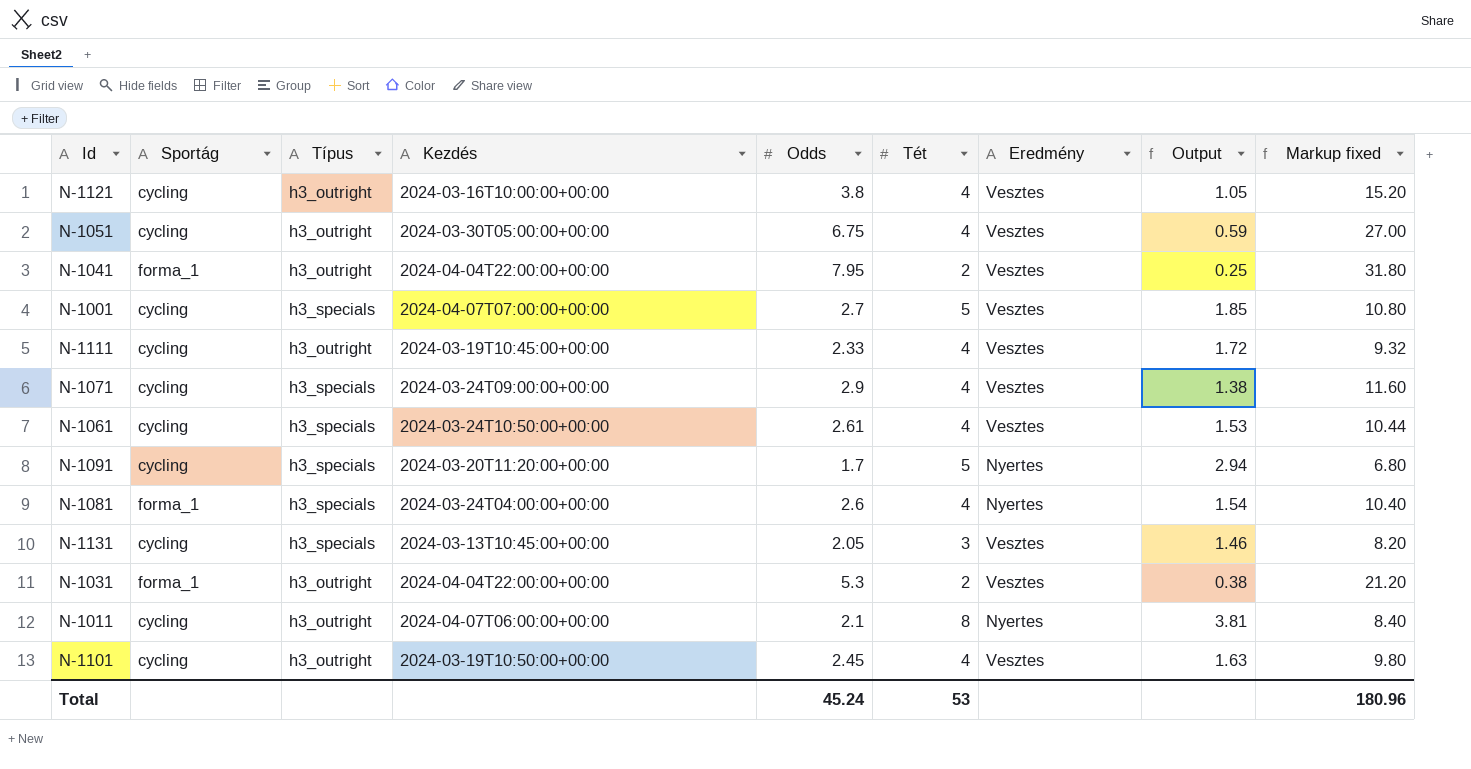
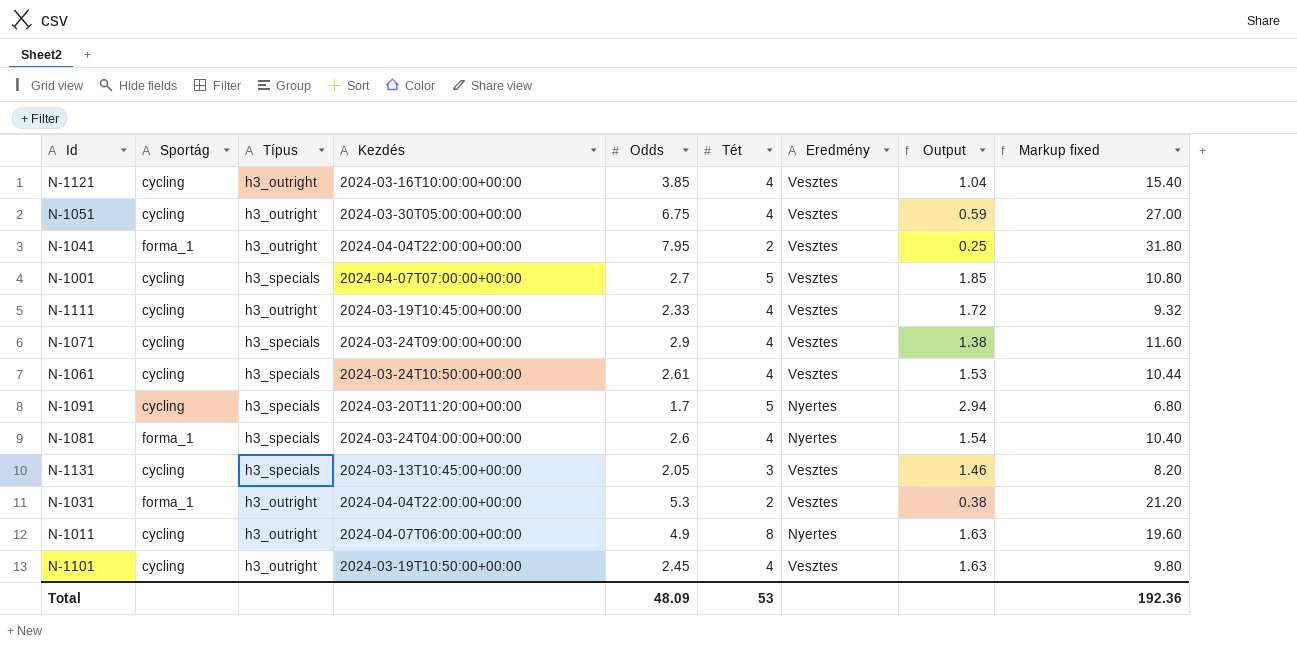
N-1121 | Odds: 3.8 -> 3.85
N-1121 | Output: 1.05 -> 1.04
N-1121 | Markup fixed: 15.20 -> 15.40
N-1011 | Odds: 2.1 -> 4.9
N-1011 | Output: 3.81 -> 1.63
N-1011 | Markup fixed: 8.40 -> 19.60
Total | Odds: 45.24 -> 48.09
Total | Markup fixed: 180.96 -> 192.36

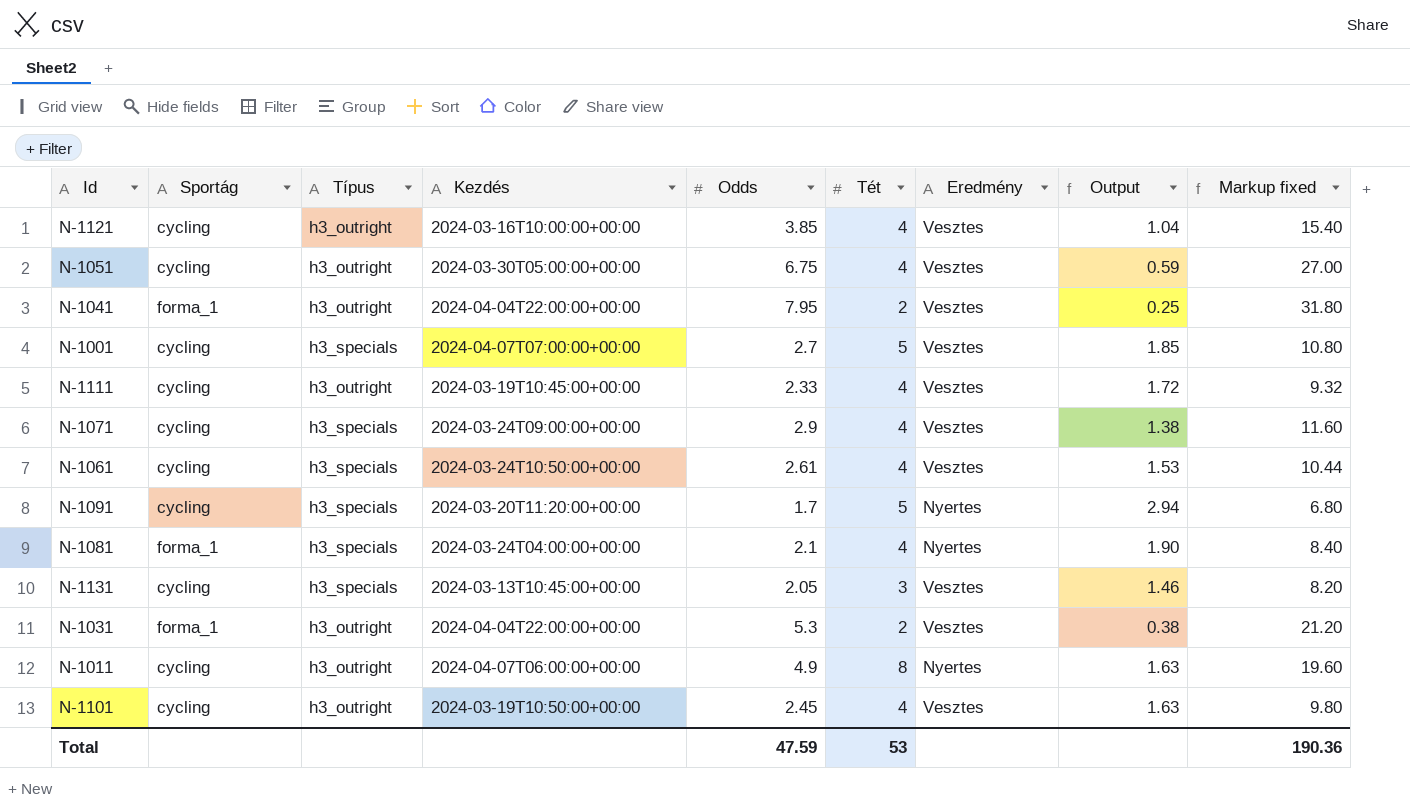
N-1081 | Odds: 2.6 -> 2.1
N-1081 | Output: 1.54 -> 1.90
N-1081 | Markup fixed: 10.40 -> 8.40
Total | Odds: 48.09 -> 47.59
Total | Markup fixed: 192.36 -> 190.36

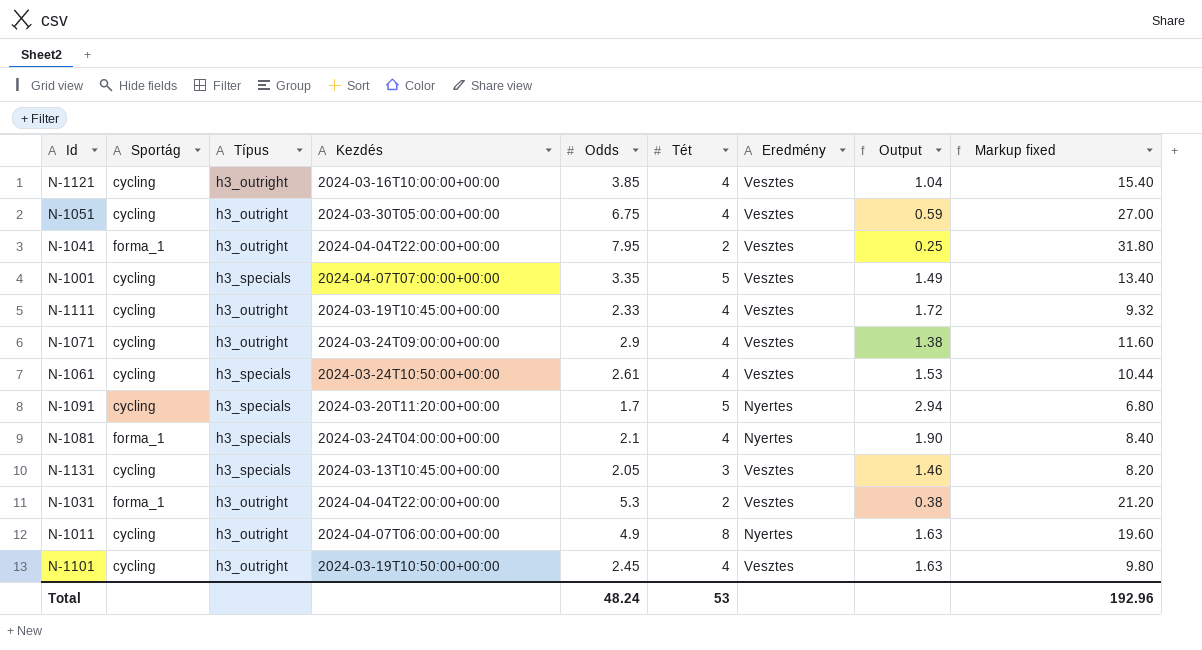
N-1001 | Odds: 2.7 -> 3.35
N-1001 | Output: 1.85 -> 1.49
N-1001 | Markup fixed: 10.80 -> 13.40
N-1071 | Típus: h3_specials -> h3_outright
Total | Odds: 47.59 -> 48.24
Total | Markup fixed: 190.36 -> 192.96

